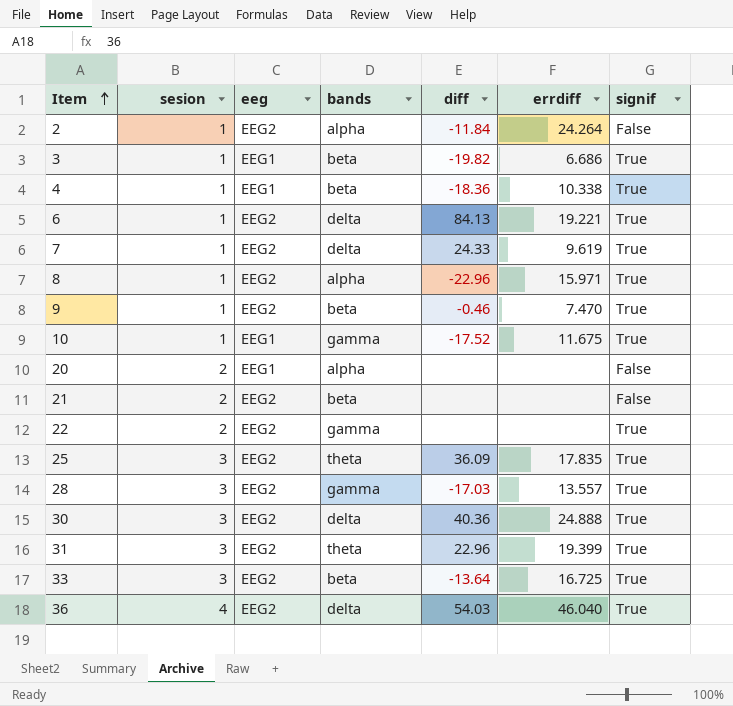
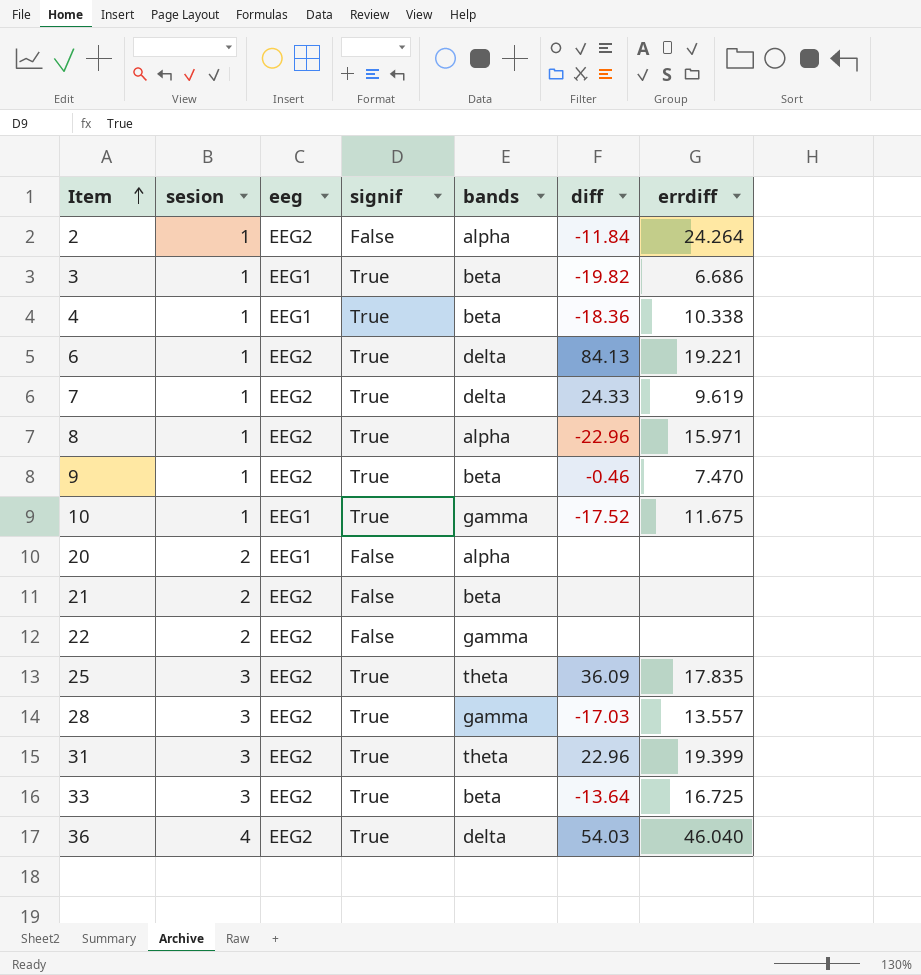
column signif | position: 7 -> 4
row 30: 3 | EEG2 | delta | 40.36 | 24.888 | True -> none
22 | signif: True -> False

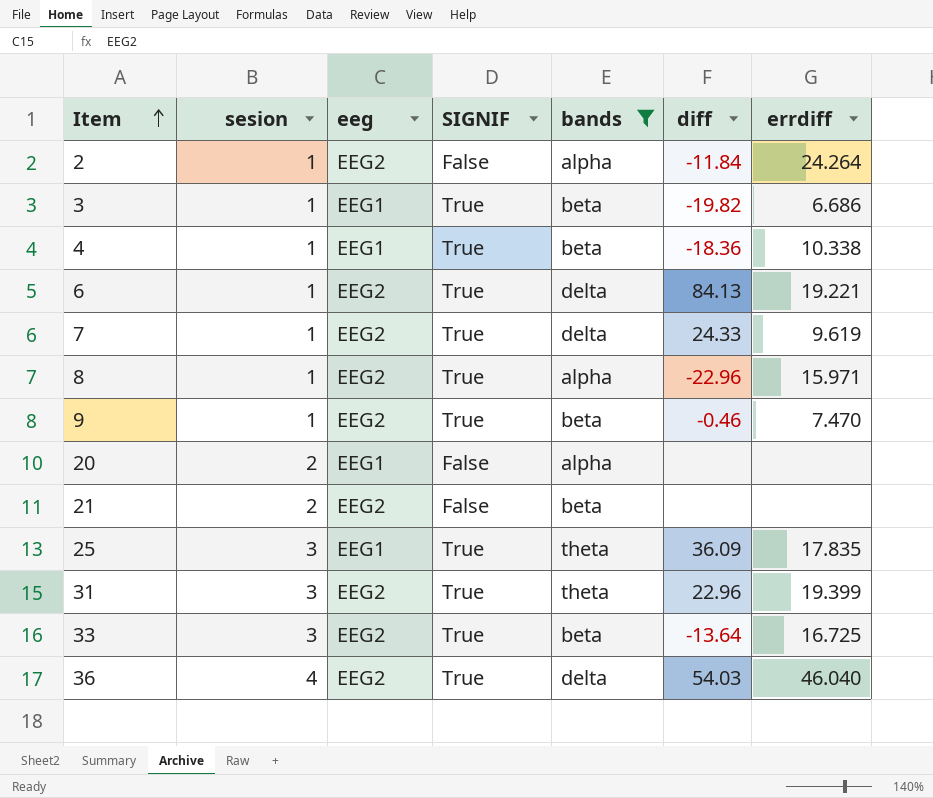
filter: none -> bands != gamma
column name: signif -> SIGNIF
25 | eeg: EEG2 -> EEG1

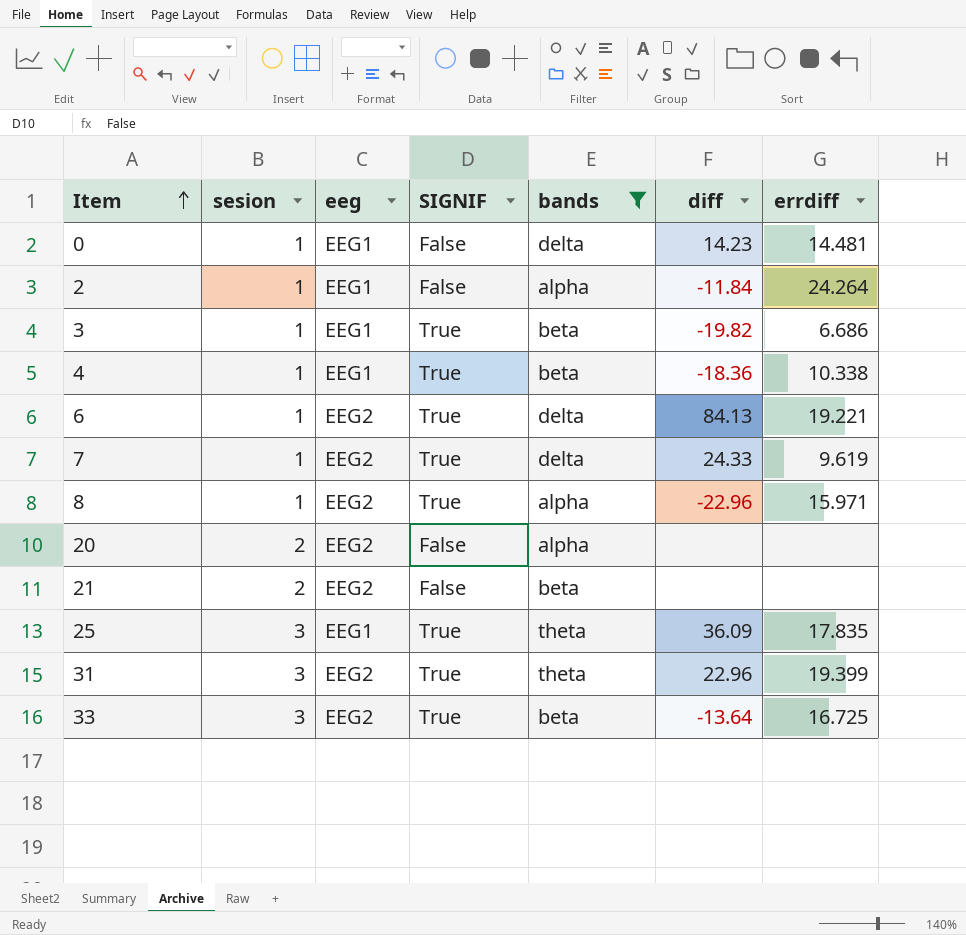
row 9: 1 | EEG2 | True | beta | -0.46 | 7.470 -> none
row 36: 4 | EEG2 | True | delta | 54.03 | 46.040 -> none
row 0: none -> 1 | EEG1 | False | delta | 14.23 | 14.481
2 | eeg: EEG2 -> EEG1
20 | eeg: EEG1 -> EEG2

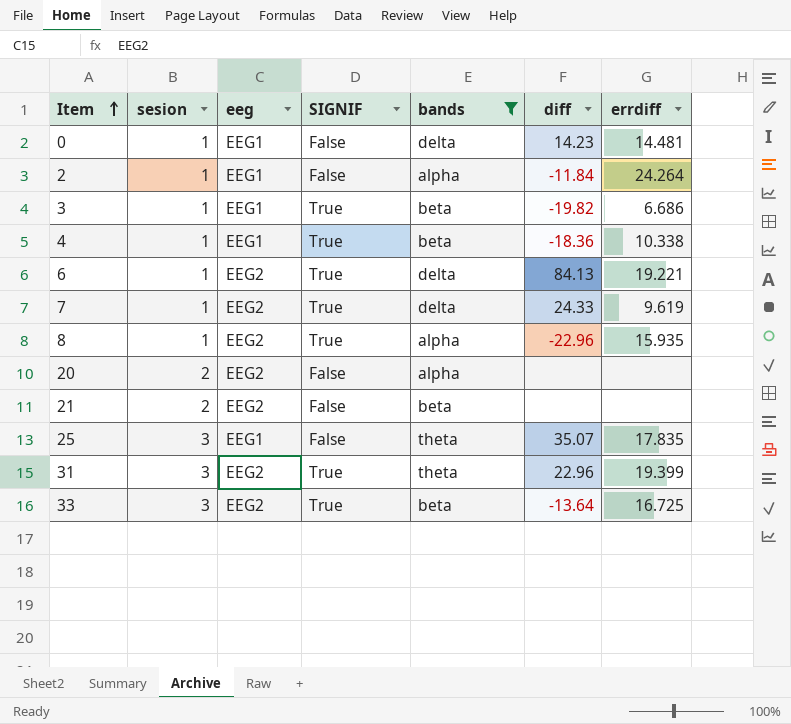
8 | errdiff: 15.971 -> 15.935
25 | SIGNIF: True -> False
25 | diff: 36.09 -> 35.07

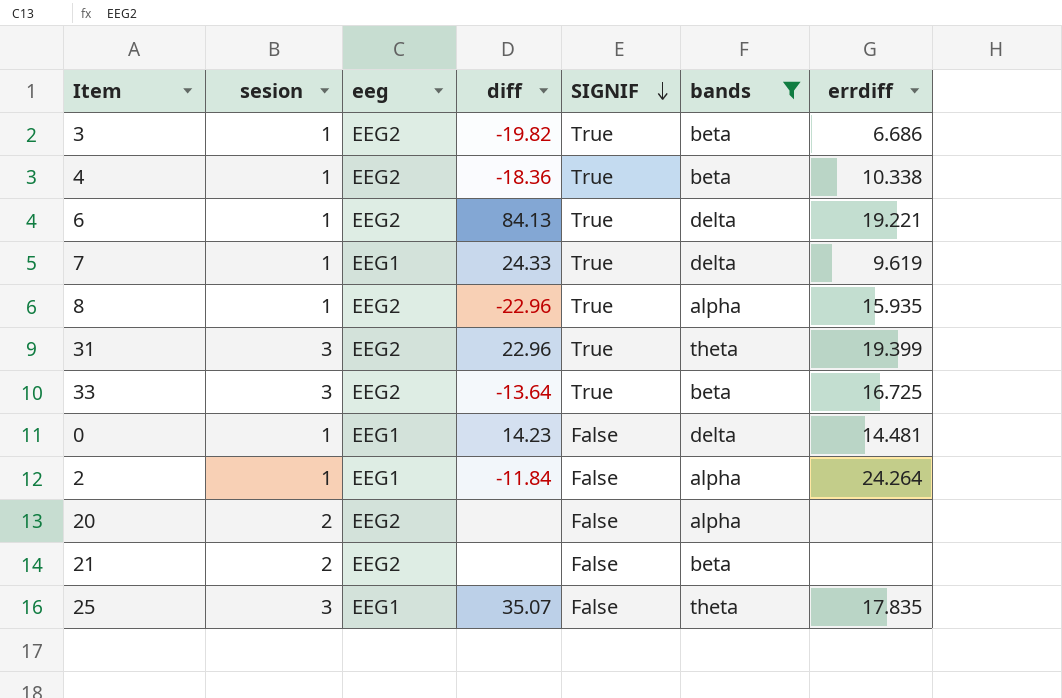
row order: Item ascending -> SIGNIF descending
column diff | position: 6 -> 4
3 | eeg: EEG1 -> EEG2
4 | eeg: EEG1 -> EEG2
7 | eeg: EEG2 -> EEG1

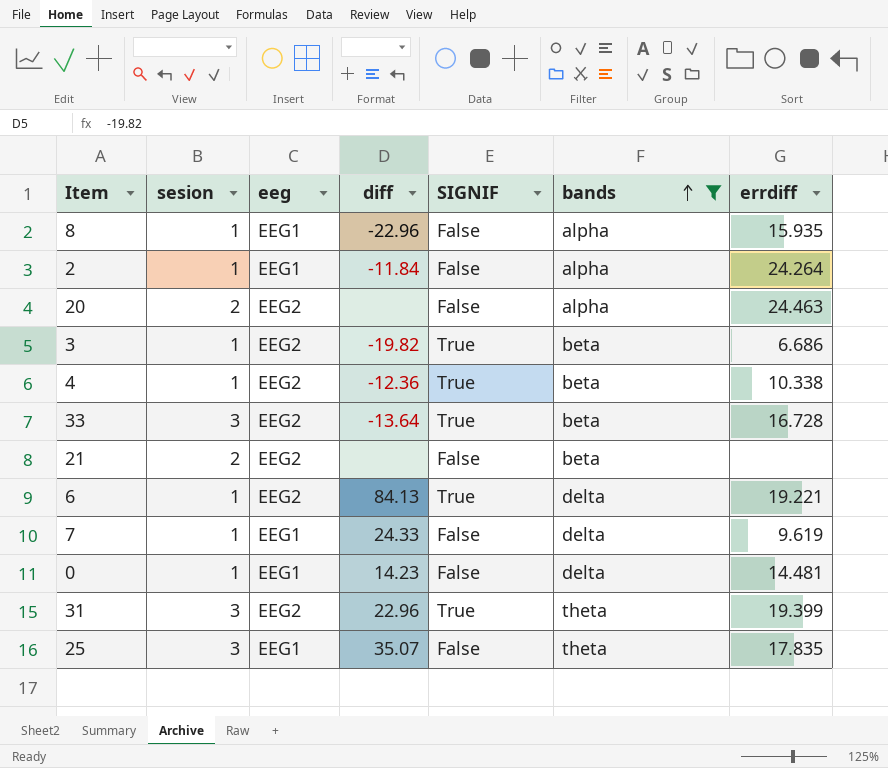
row order: SIGNIF descending -> bands ascending
8 | eeg: EEG2 -> EEG1
8 | SIGNIF: True -> False
20 | errdiff: none -> 24.463
4 | diff: -18.36 -> -12.36
33 | errdiff: 16.725 -> 16.728
7 | SIGNIF: True -> False

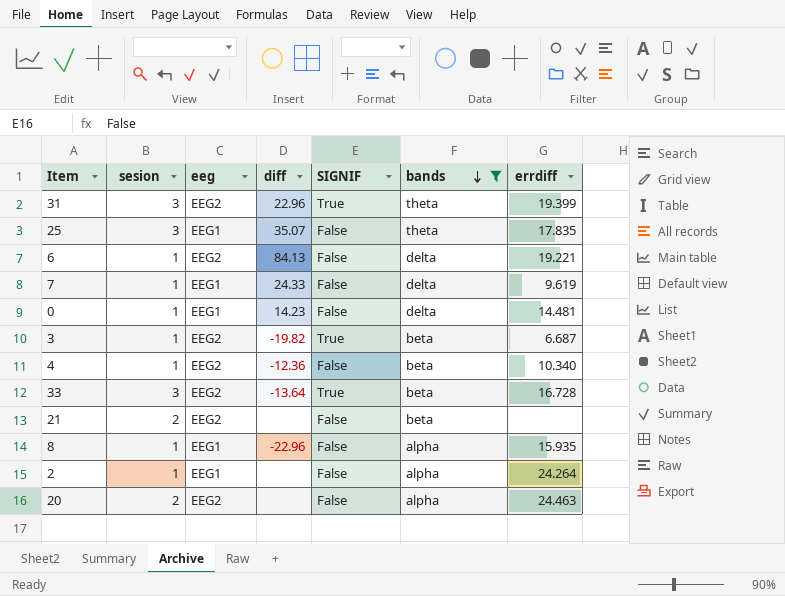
row order: bands ascending -> bands descending
6 | SIGNIF: True -> False
3 | errdiff: 6.686 -> 6.687
4 | SIGNIF: True -> False
4 | errdiff: 10.338 -> 10.340
2 | diff: -11.84 -> none

